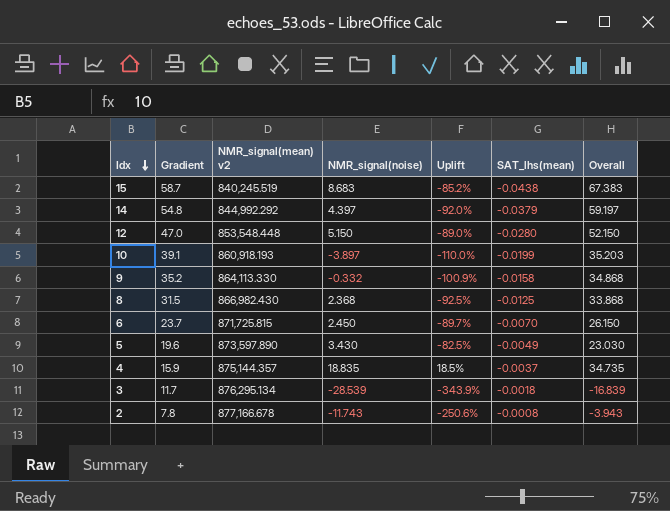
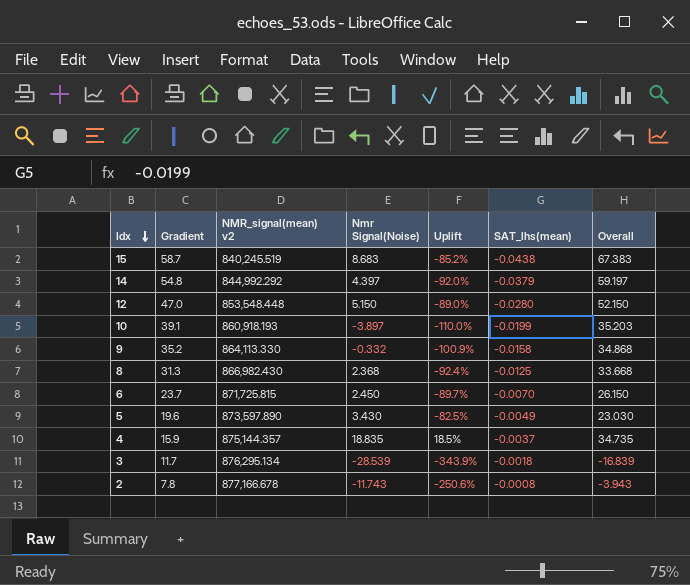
column name: NMR_signal(noise) -> Nmr Signal(Noise)
8 | Gradient: 31.5 -> 31.3
8 | Uplift: -92.5% -> -92.4%
8 | Overall: 33.868 -> 33.668

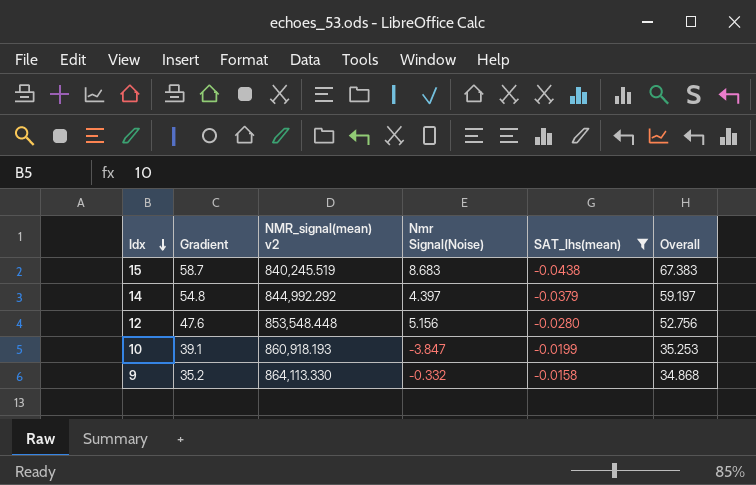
filter: none -> SAT_lhs(mean) <= -0.0158
column Uplift | formula: ([Nmr Signal(Noise)] - [Gradient]) / [Gradient] -> none
12 | Gradient: 47.0 -> 47.6
12 | Nmr Signal(Noise): 5.150 -> 5.156
12 | Overall: 52.150 -> 52.756
10 | Nmr Signal(Noise): -3.897 -> -3.847
10 | Overall: 35.203 -> 35.253

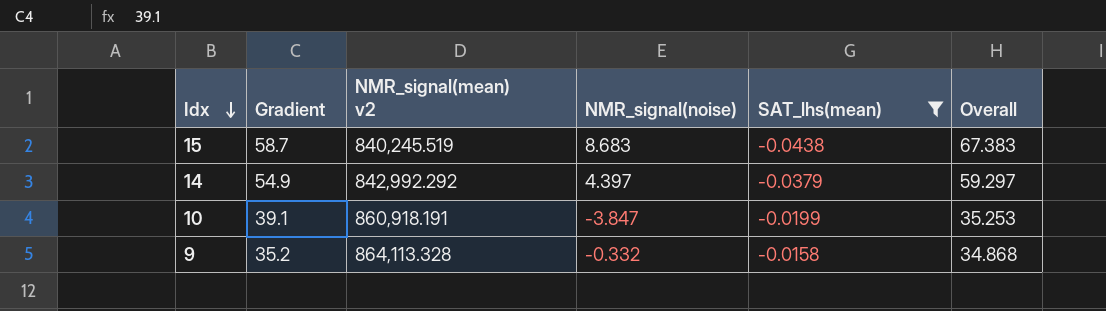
column name: Nmr Signal(Noise) -> NMR_signal(noise)
row 12: 47.6 | 853,548.448 | 5.156 | -0.0280 | 52.756 -> none
14 | Gradient: 54.8 -> 54.9
14 | NMR_signal(mean) v2: 844,992.292 -> 842,992.292
14 | Overall: 59.197 -> 59.297
10 | NMR_signal(mean) v2: 860,918.193 -> 860,918.191
9 | NMR_signal(mean) v2: 864,113.330 -> 864,113.328

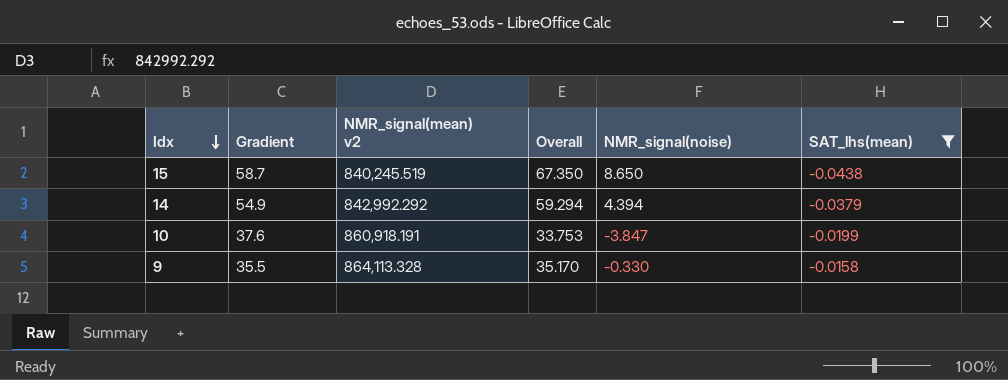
column Overall | position: 6 -> 4
15 | Overall: 67.383 -> 67.350
15 | NMR_signal(noise): 8.683 -> 8.650
14 | Overall: 59.297 -> 59.294
14 | NMR_signal(noise): 4.397 -> 4.394
10 | Gradient: 39.1 -> 37.6
10 | Overall: 35.253 -> 33.753
9 | Gradient: 35.2 -> 35.5
9 | Overall: 34.868 -> 35.170
9 | NMR_signal(noise): -0.332 -> -0.330

